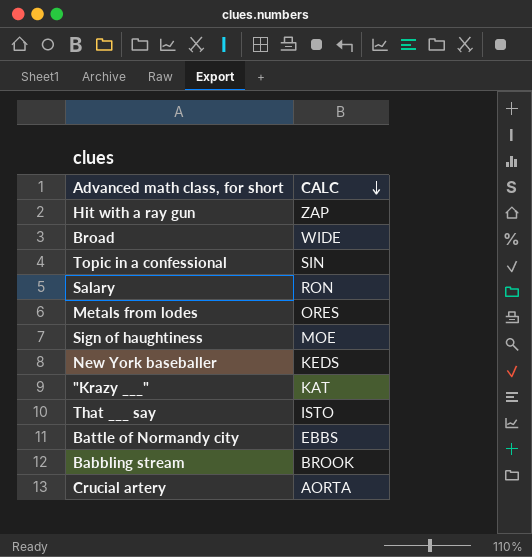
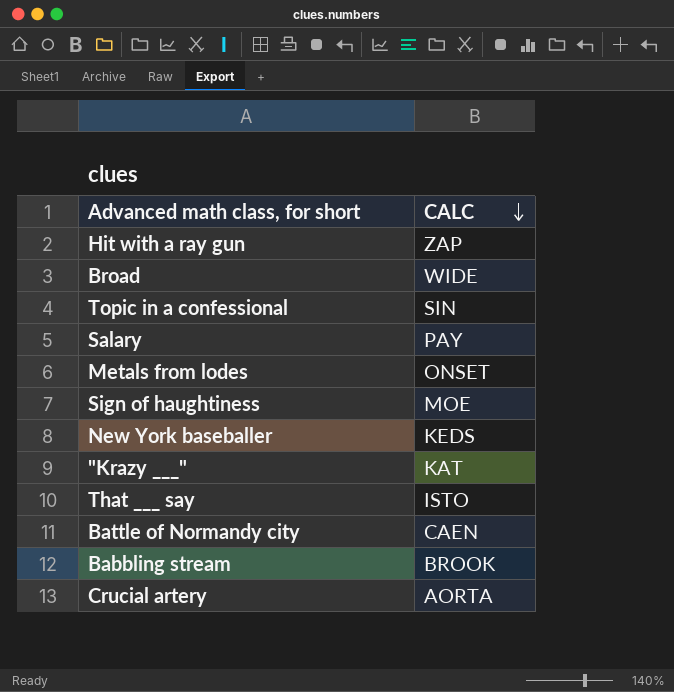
Salary | CALC: RON -> PAY
Metals from lodes | CALC: ORES -> ONSET
Battle of Normandy city | CALC: EBBS -> CAEN

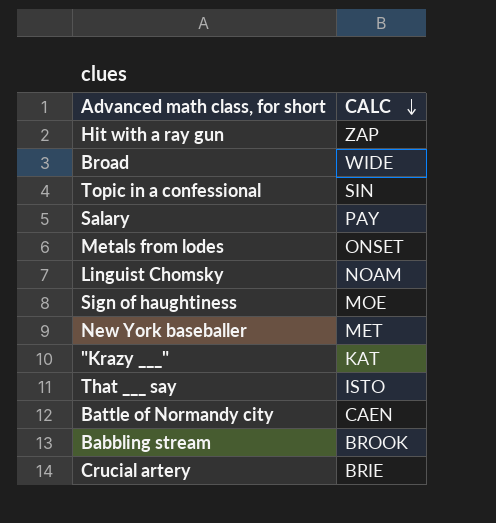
row Linguist Chomsky: none -> NOAM
New York baseballer | CALC: KEDS -> MET
Crucial artery | CALC: AORTA -> BRIE

